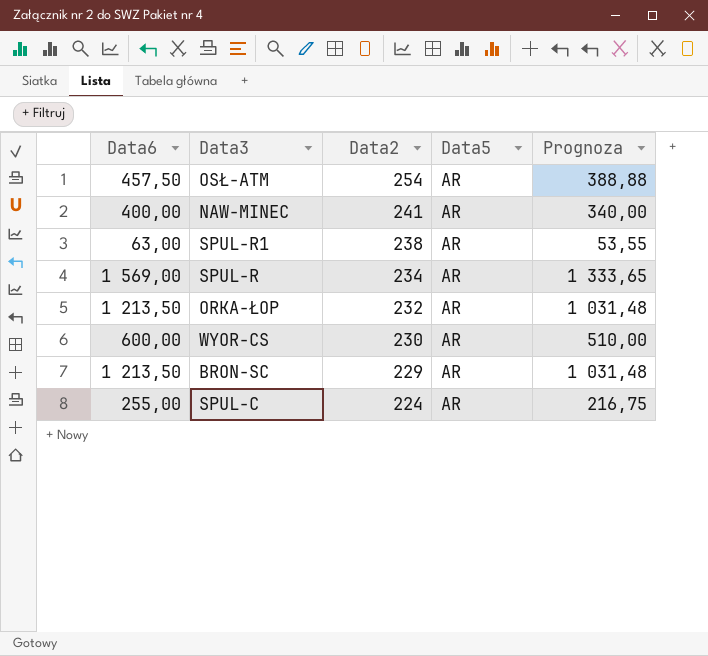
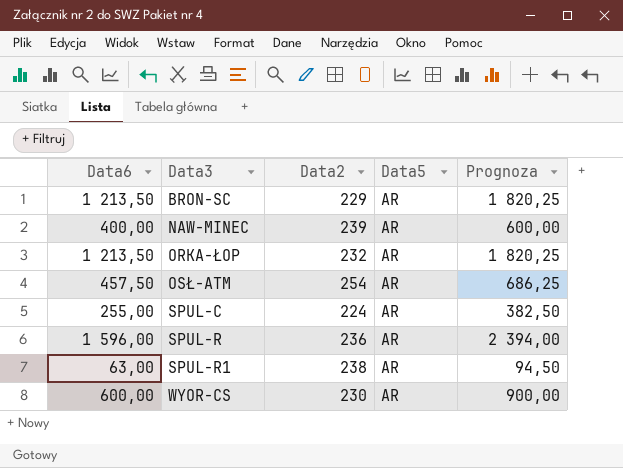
row order: Data2 descending -> Data3 ascending
column Prognoza | formula: [Data6] * 0,85 -> [Data6] * 1,5
NAW-MINEC | Data2: 241 -> 239
SPUL-R | Data6: 1 569,00 -> 1 596,00
SPUL-R | Data2: 234 -> 236

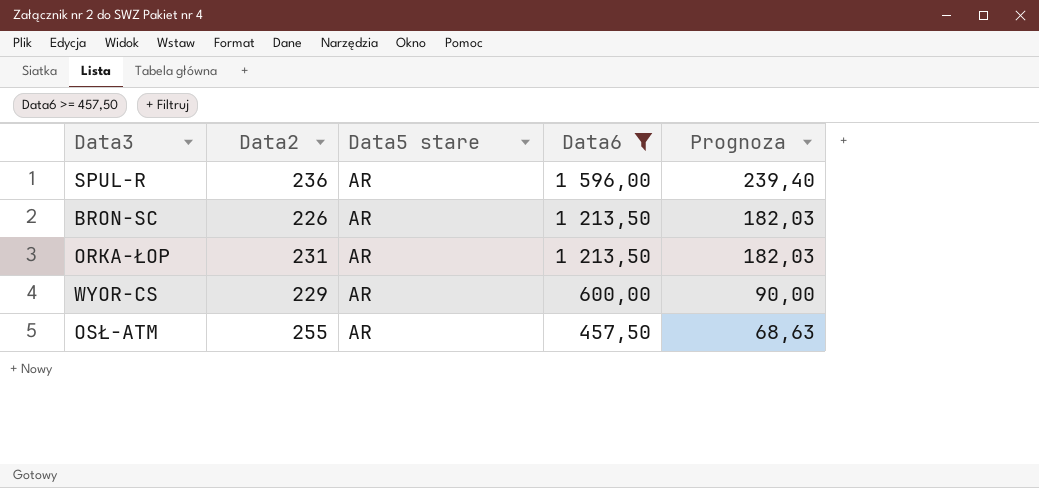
filter: none -> Data6 >= 457,50
row order: Data3 ascending -> Data6 descending
column name: Data5 -> Data5 stare
column Data6 | position: 1 -> 4
column Prognoza | formula: [Data6] * 1,5 -> [Data6] * 0,15
BRON-SC | Data2: 229 -> 226
ORKA-ŁOP | Data2: 232 -> 231
WYOR-CS | Data2: 230 -> 229
OSŁ-ATM | Data2: 254 -> 255

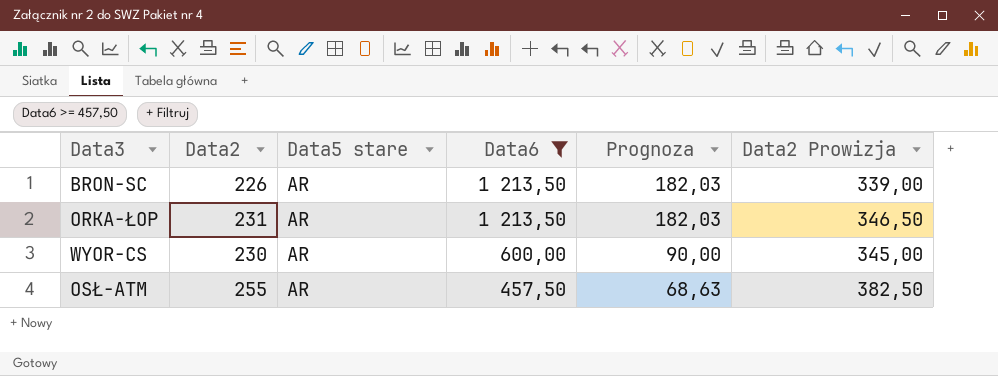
column Data2 Prowizja | formula: none -> [Data2] * 1,5
row SPUL-R: 236 | AR | 1 596,00 | 239,40 -> none
WYOR-CS | Data2: 229 -> 230

